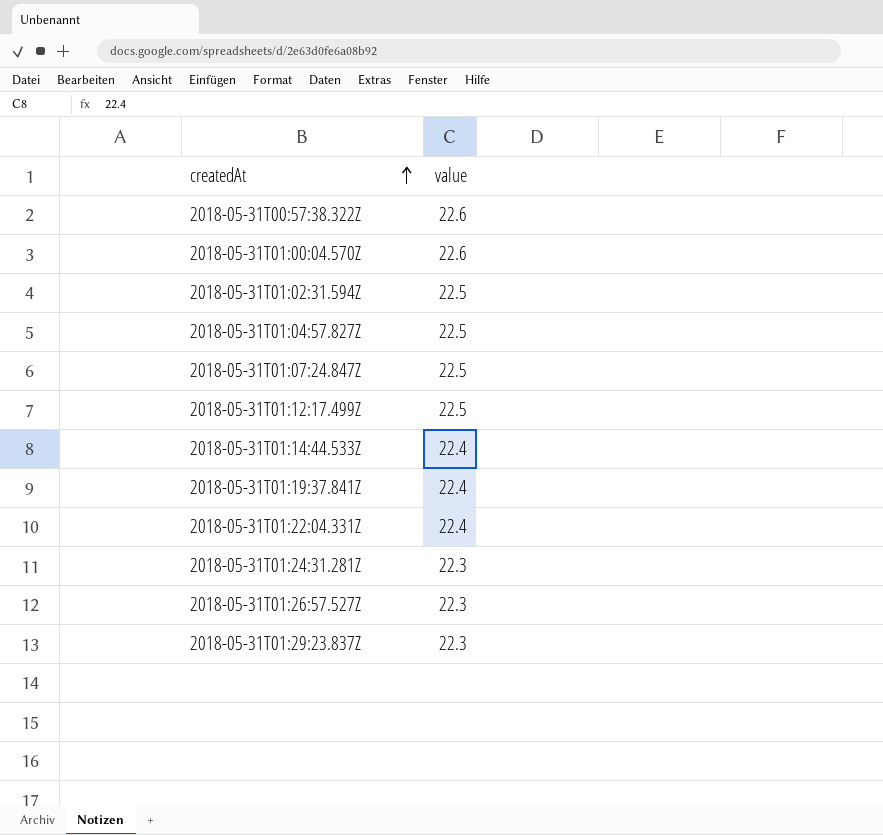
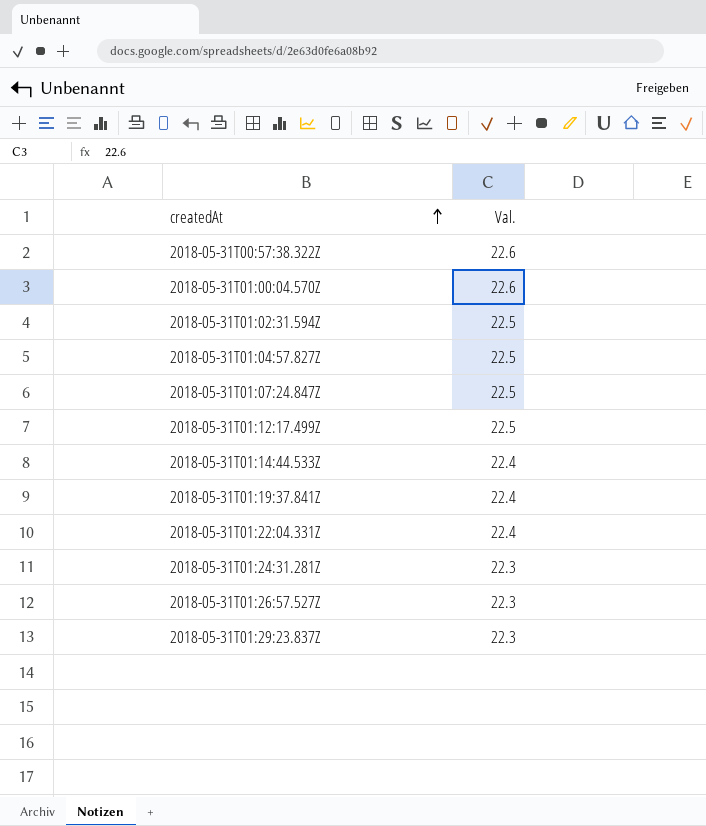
column name: value -> Val.

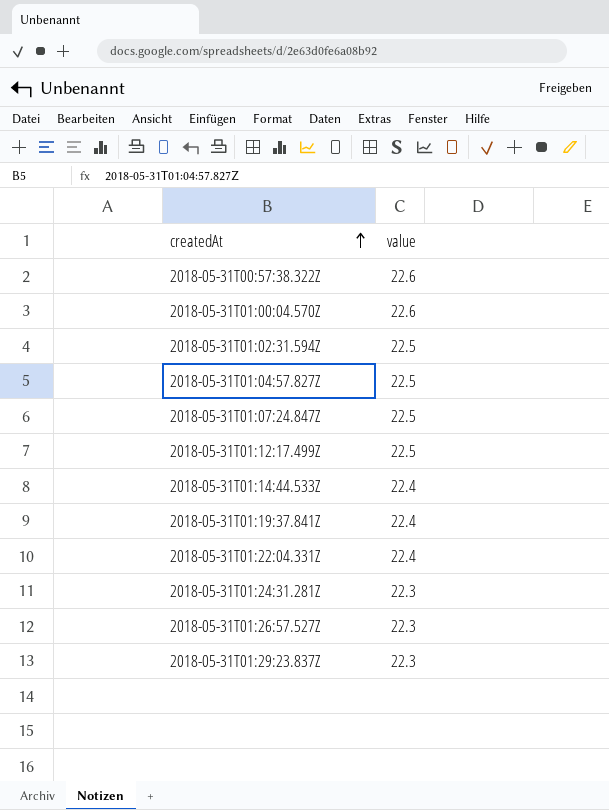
column name: Val. -> value

